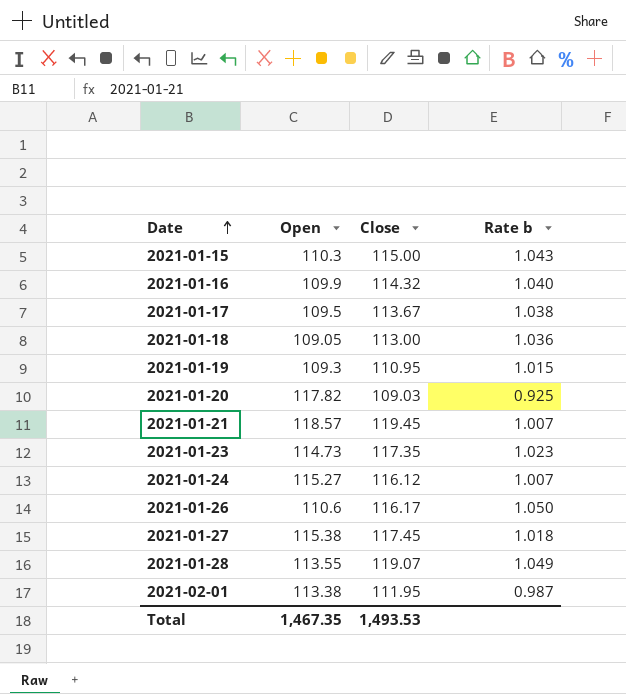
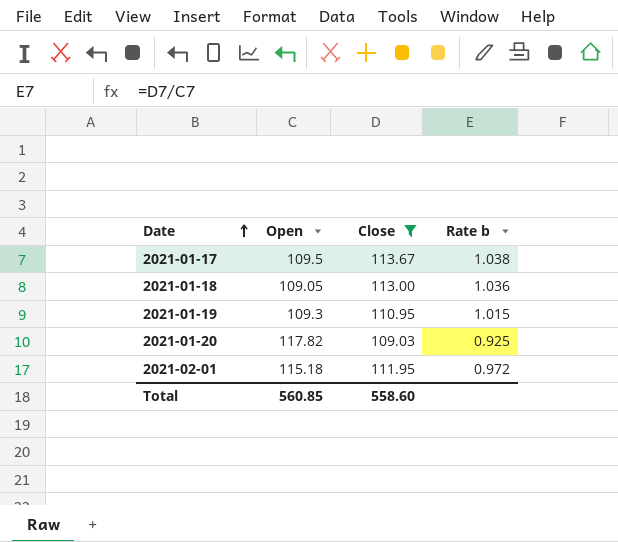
filter: none -> Close <= 113.67
2021-02-01 | Open: 113.38 -> 115.18
2021-02-01 | Rate b: 0.987 -> 0.972
Total | Open: 1,467.35 -> 560.85
Total | Close: 1,493.53 -> 558.60

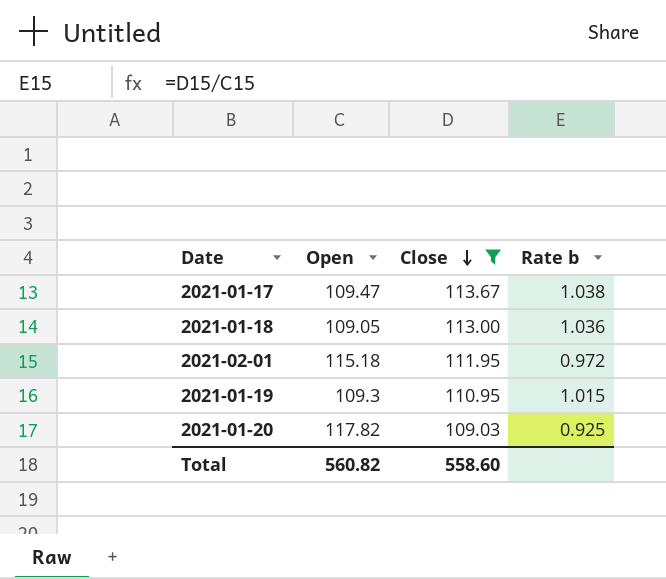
row order: Date ascending -> Close descending
2021-01-17 | Open: 109.5 -> 109.47
Total | Open: 560.85 -> 560.82

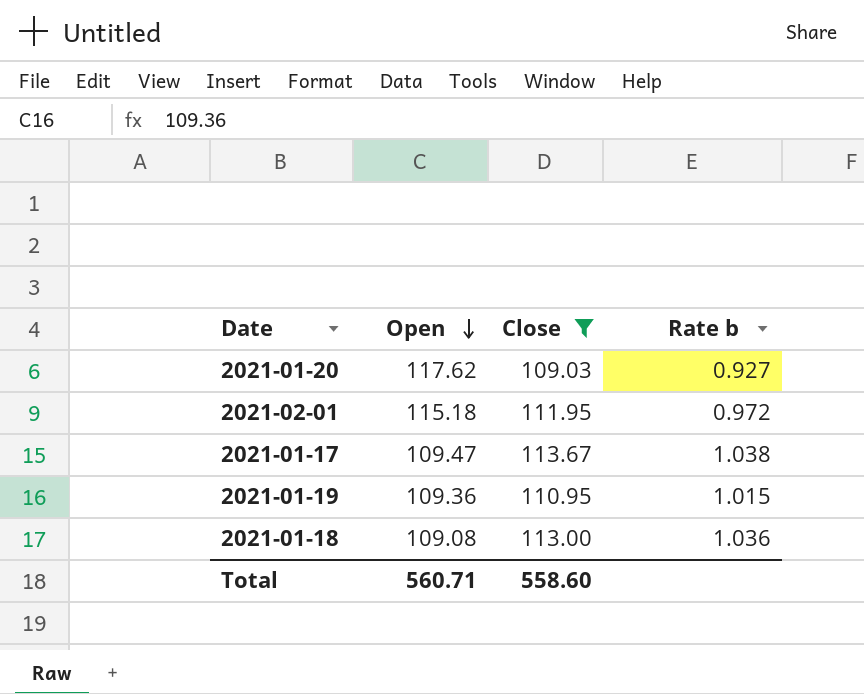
row order: Close descending -> Open descending
2021-01-20 | Open: 117.82 -> 117.62
2021-01-20 | Rate b: 0.925 -> 0.927
2021-01-19 | Open: 109.3 -> 109.36
2021-01-18 | Open: 109.05 -> 109.08
Total | Open: 560.82 -> 560.71

